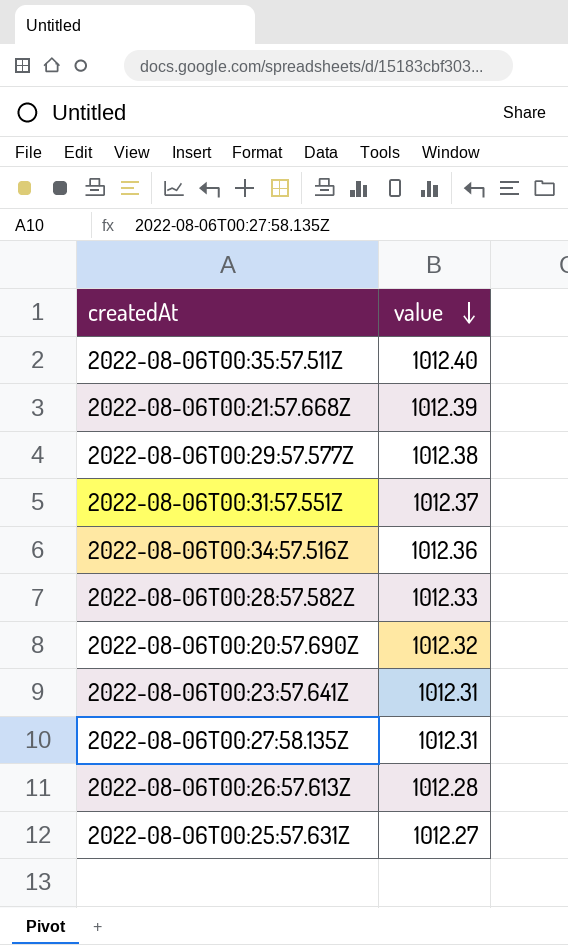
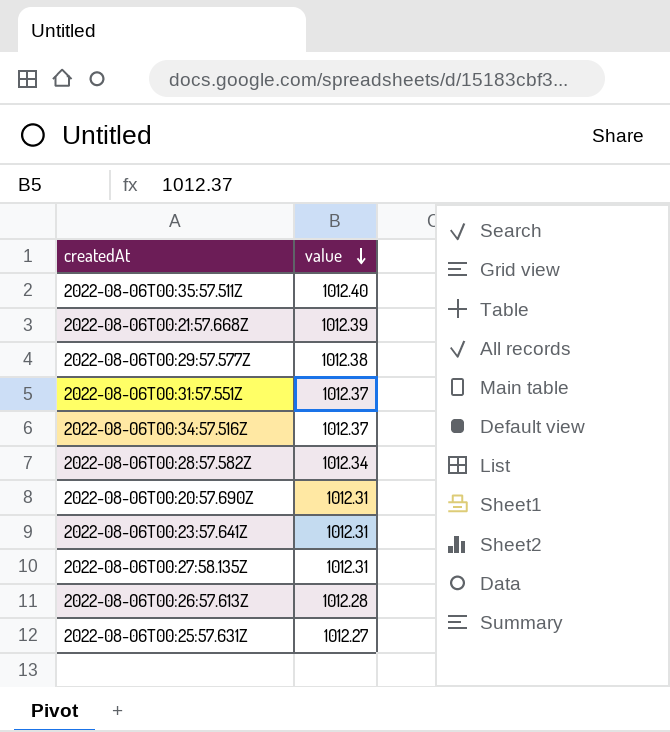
2022-08-06T00:34:57.516Z | value: 1012.36 -> 1012.37
2022-08-06T00:28:57.582Z | value: 1012.33 -> 1012.34
2022-08-06T00:20:57.690Z | value: 1012.32 -> 1012.31

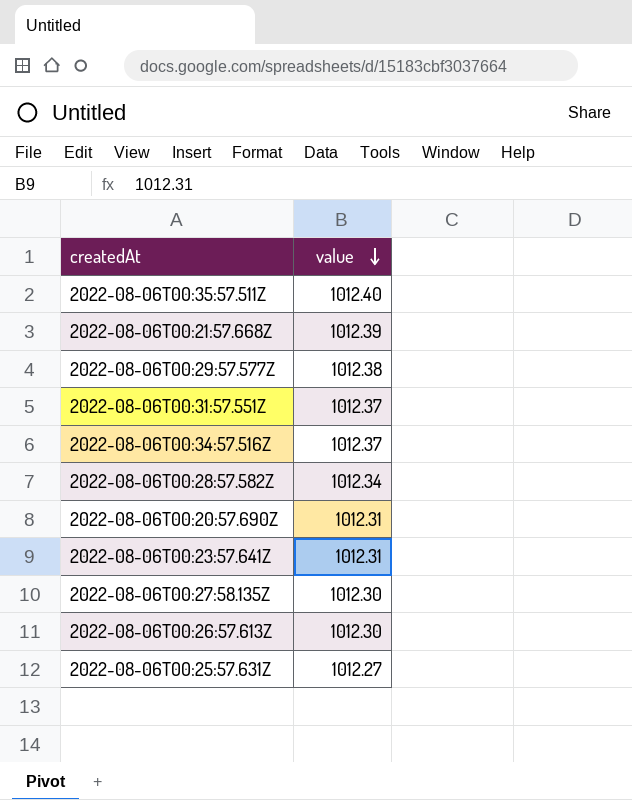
2022-08-06T00:27:58.135Z | value: 1012.31 -> 1012.30
2022-08-06T00:26:57.613Z | value: 1012.28 -> 1012.30

